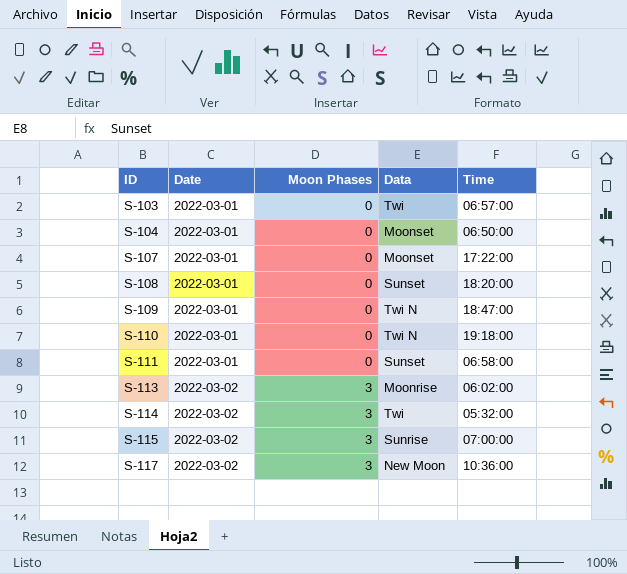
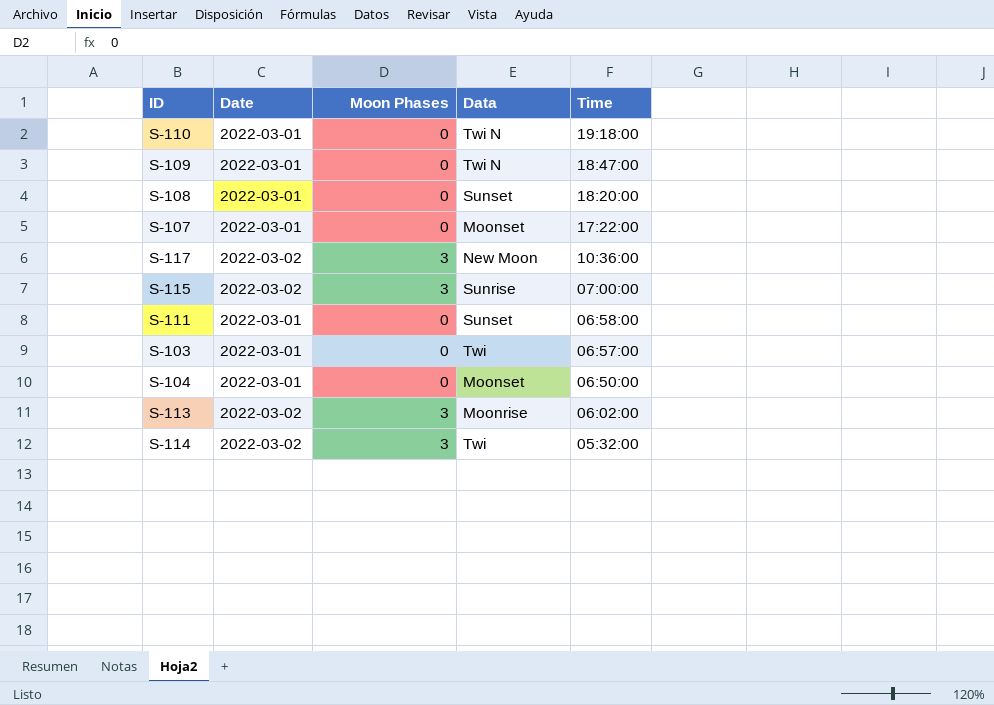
row order: ID ascending -> Time descending

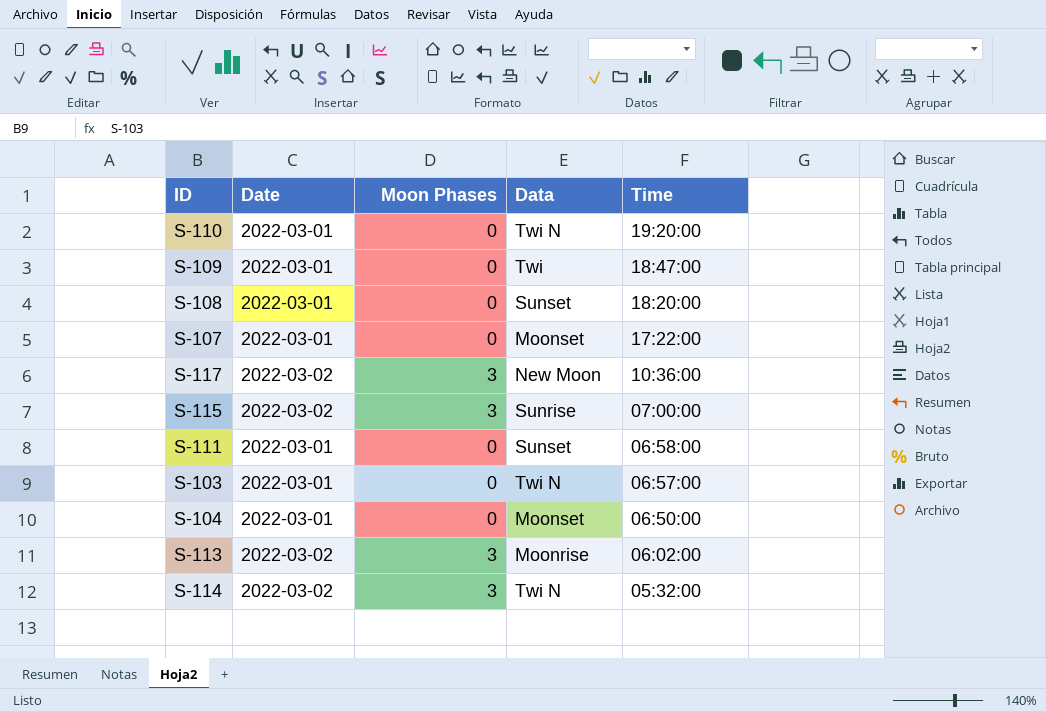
S-110 | Time: 19:18:00 -> 19:20:00
S-109 | Data: Twi N -> Twi
S-103 | Data: Twi -> Twi N
S-114 | Data: Twi -> Twi N

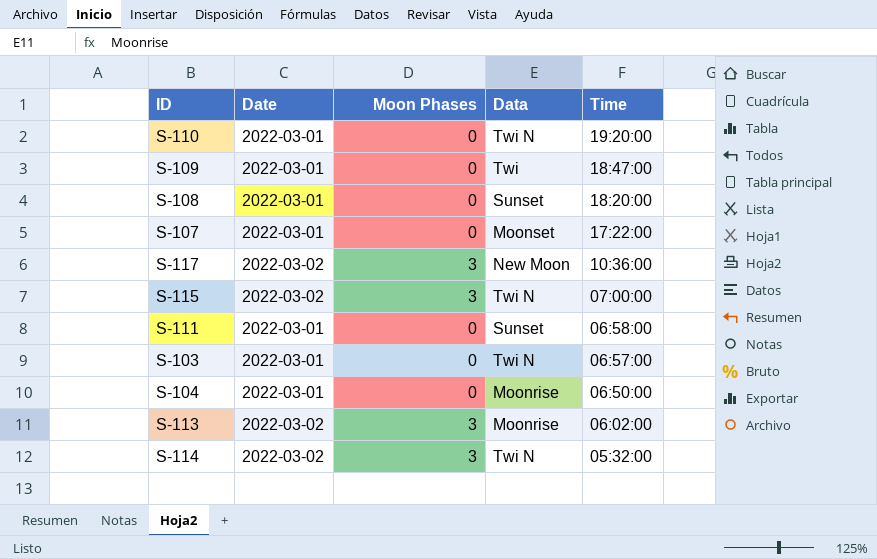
S-115 | Data: Sunrise -> Twi N
S-104 | Data: Moonset -> Moonrise

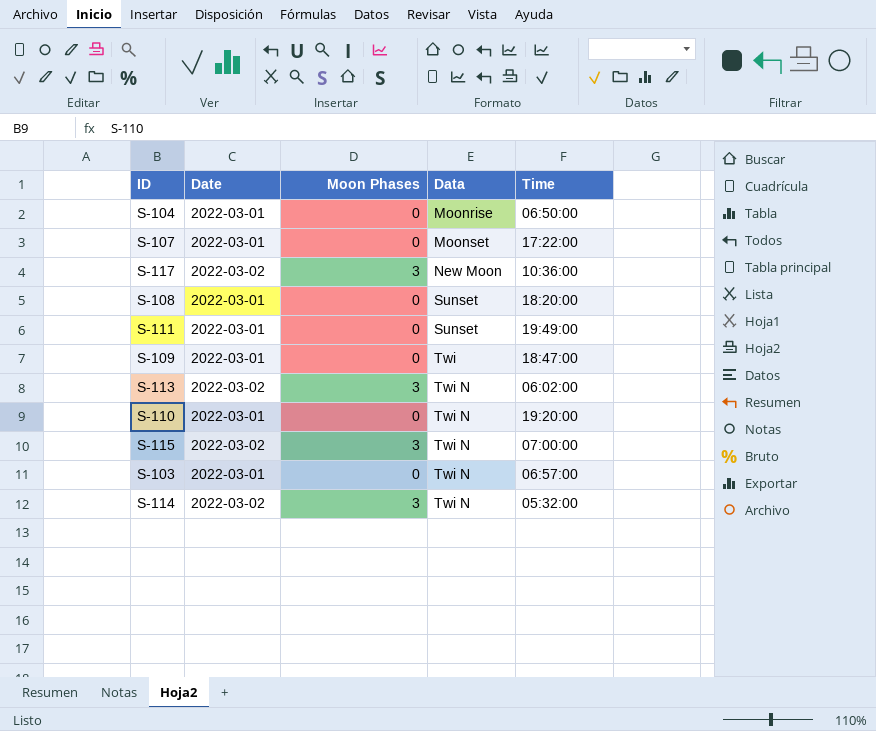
row order: Time descending -> Data ascending
S-111 | Time: 06:58:00 -> 19:49:00
S-113 | Data: Moonrise -> Twi N

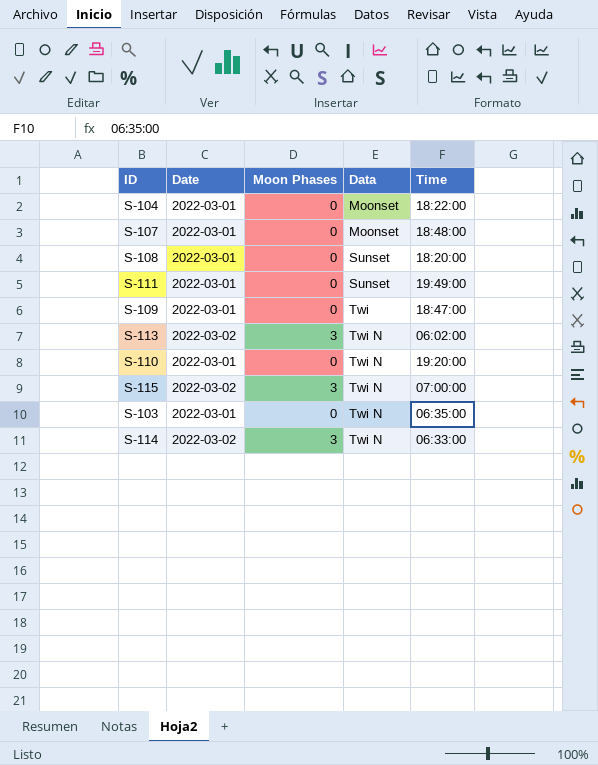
row S-117: 2022-03-02 | 3 | New Moon | 10:36:00 -> none
S-104 | Data: Moonrise -> Moonset
S-104 | Time: 06:50:00 -> 18:22:00
S-107 | Time: 17:22:00 -> 18:48:00
S-103 | Time: 06:57:00 -> 06:35:00
S-114 | Time: 05:32:00 -> 06:33:00

